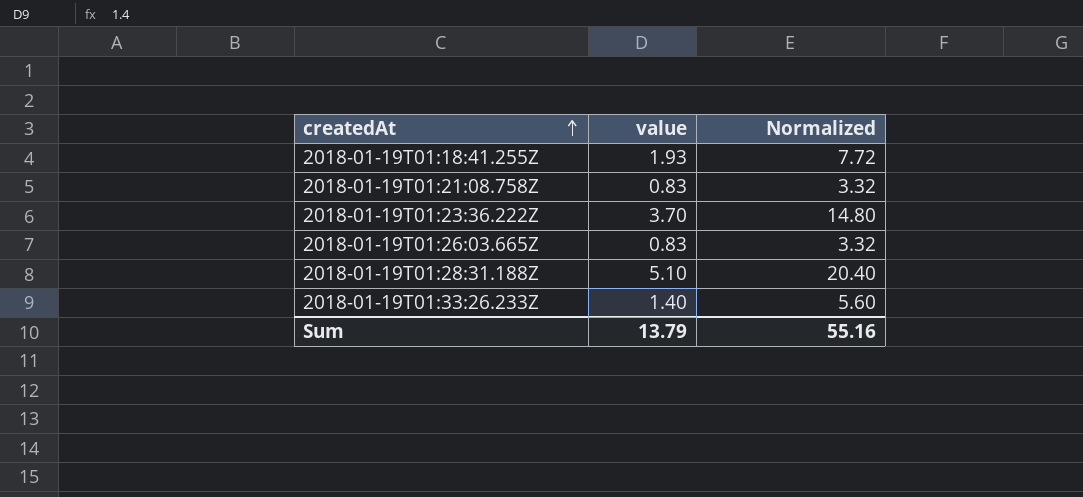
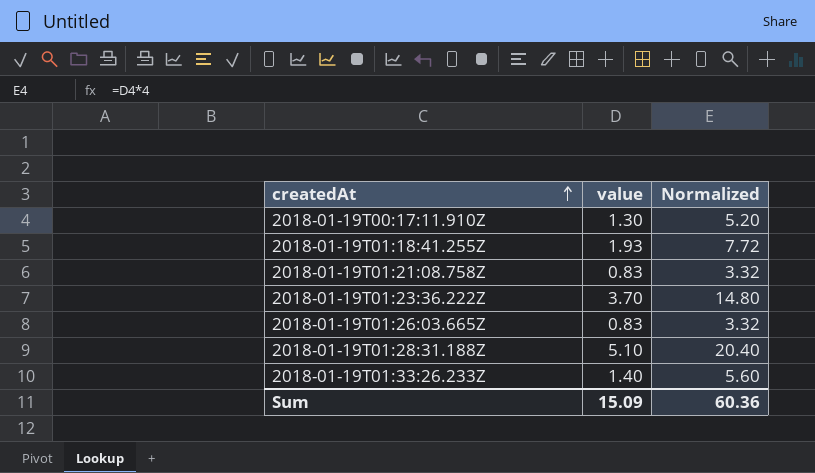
row 2018-01-19T00:17:11.910Z: none -> 1.30 | 5.20
Sum | value: 13.79 -> 15.09
Sum | Normalized: 55.16 -> 60.36

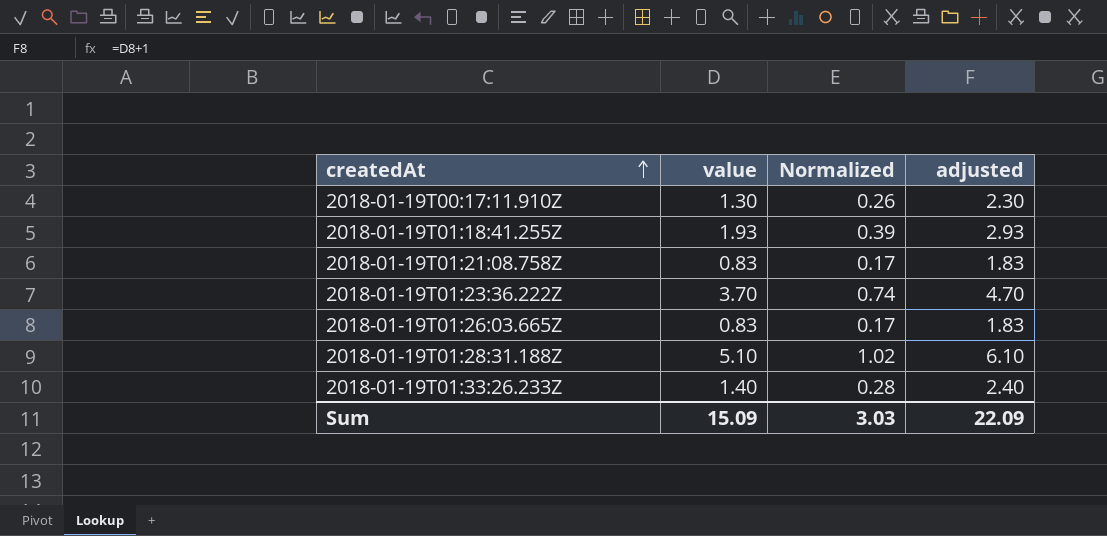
column Normalized | formula: [value] * 4 -> [value] * 0.2
column adjusted | formula: none -> [value] + 1
Sum | Normalized: 60.36 -> 3.03

